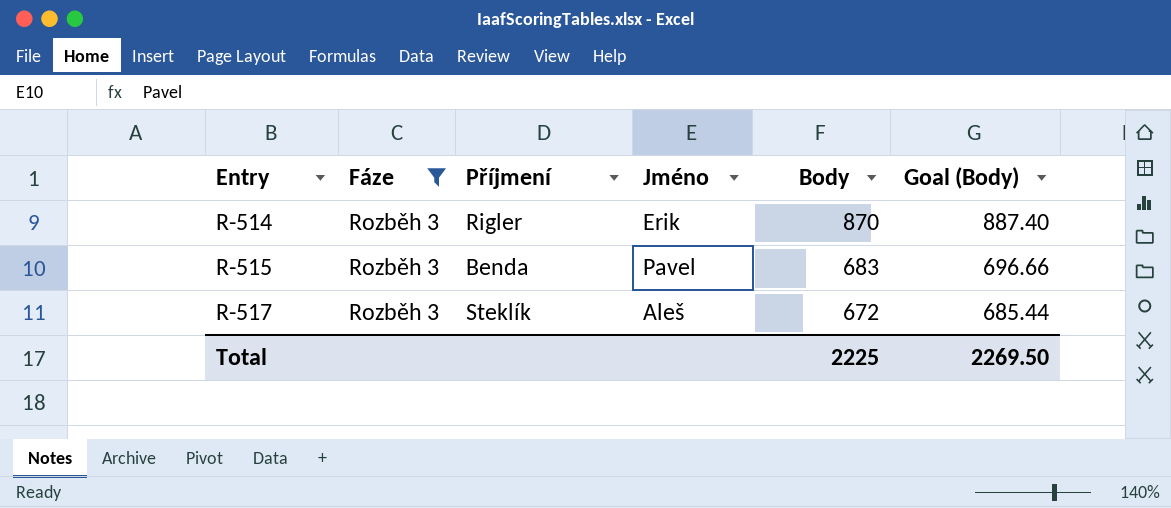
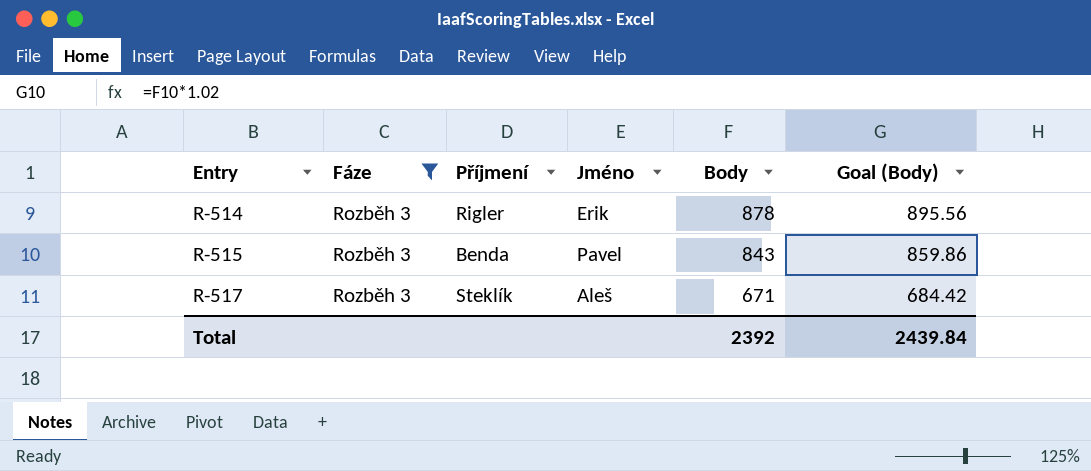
R-514 | Body: 870 -> 878
R-514 | Goal (Body): 887.40 -> 895.56
R-515 | Body: 683 -> 843
R-515 | Goal (Body): 696.66 -> 859.86
R-517 | Body: 672 -> 671
R-517 | Goal (Body): 685.44 -> 684.42
Total | Body: 2225 -> 2392
Total | Goal (Body): 2269.50 -> 2439.84

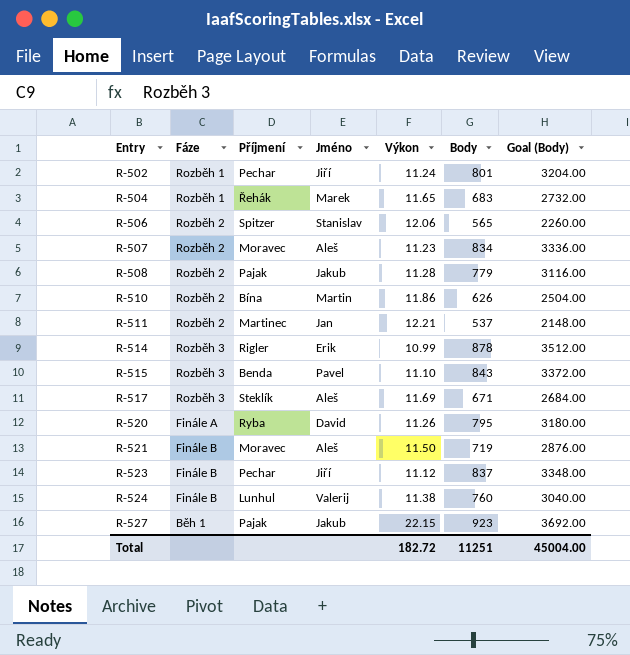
filter: Fáze = Rozběh 3 -> none
column Výkon | position: none -> 5
column Goal (Body) | formula: [Body] * 1.02 -> [Body] * 4
Total | Body: 2392 -> 11251
Total | Goal (Body): 2439.84 -> 45004.00

